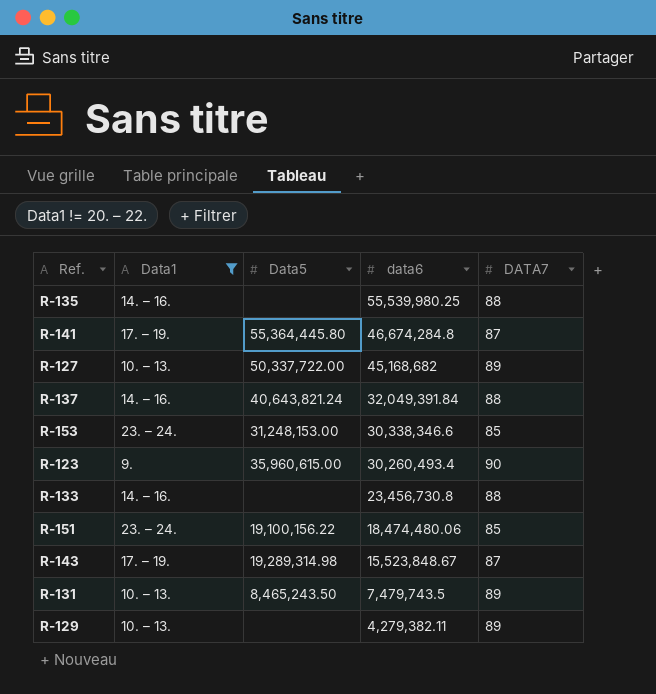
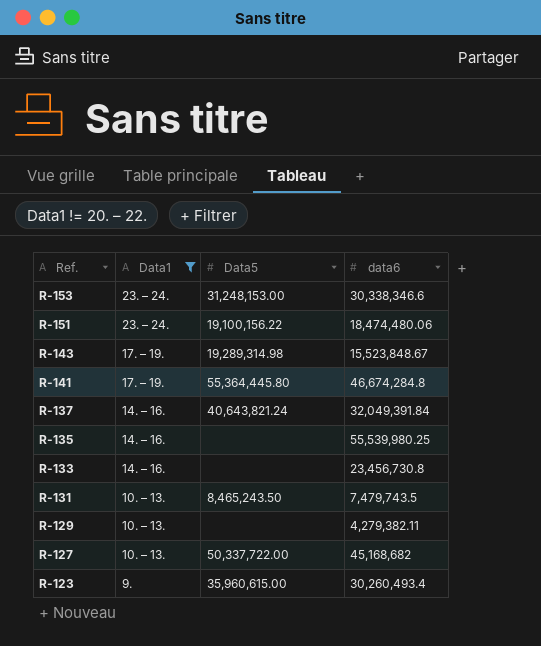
row order: data6 descending -> Ref. descending
column DATA7 | position: 5 -> none

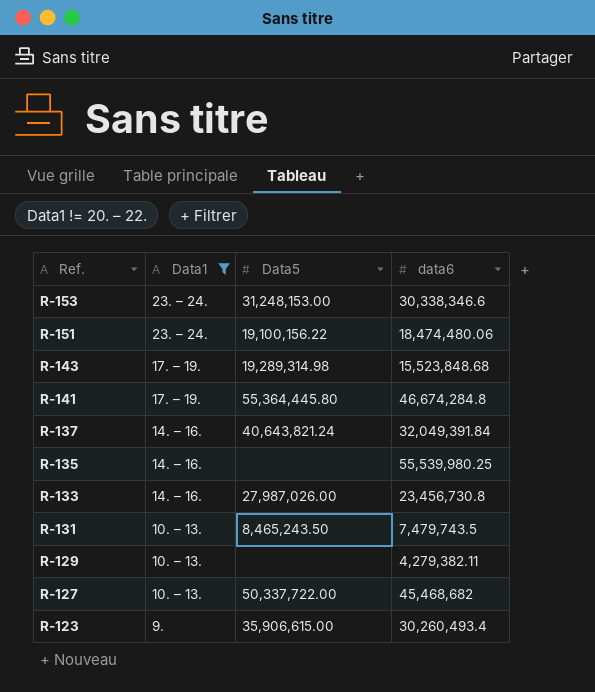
R-143 | data6: 15,523,848.67 -> 15,523,848.68
R-133 | Data5: none -> 27,987,026.00
R-127 | data6: 45,168,682 -> 45,468,682
R-123 | Data5: 35,960,615.00 -> 35,906,615.00

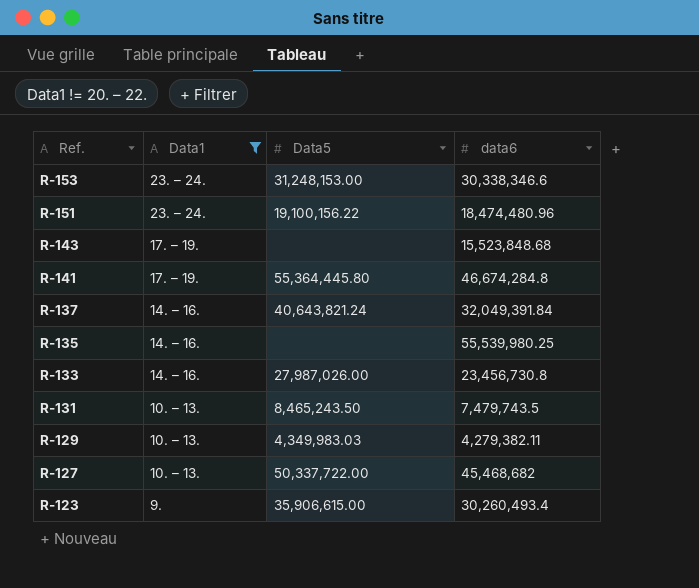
R-151 | data6: 18,474,480.06 -> 18,474,480.96
R-143 | Data5: 19,289,314.98 -> none
R-129 | Data5: none -> 4,349,983.03

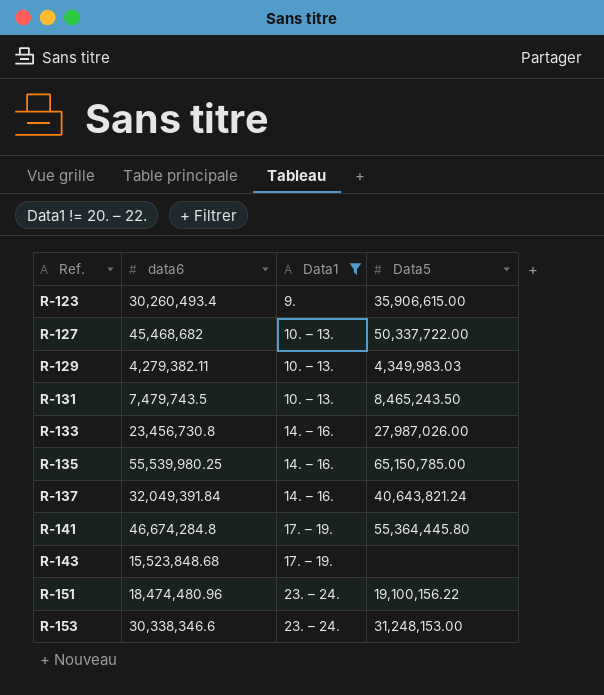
row order: Ref. descending -> Ref. ascending
column data6 | position: 4 -> 2
R-135 | Data5: none -> 65,150,785.00

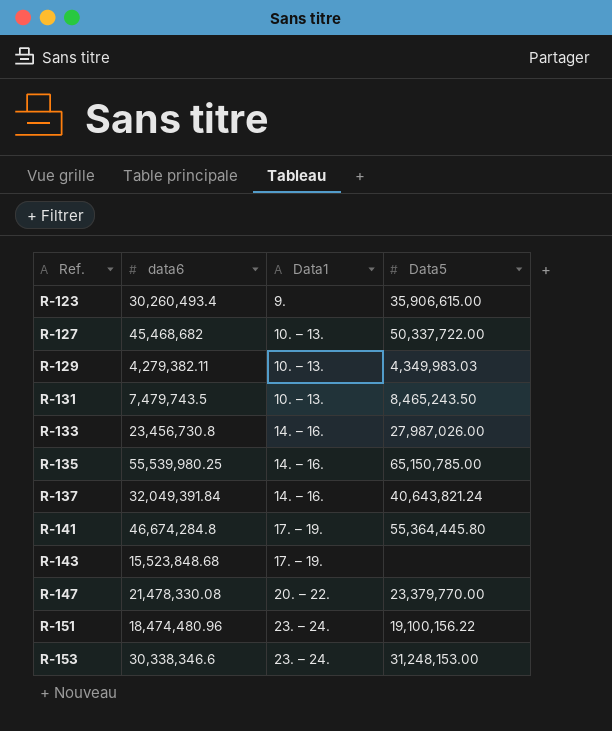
filter: Data1 != 20. – 22. -> none

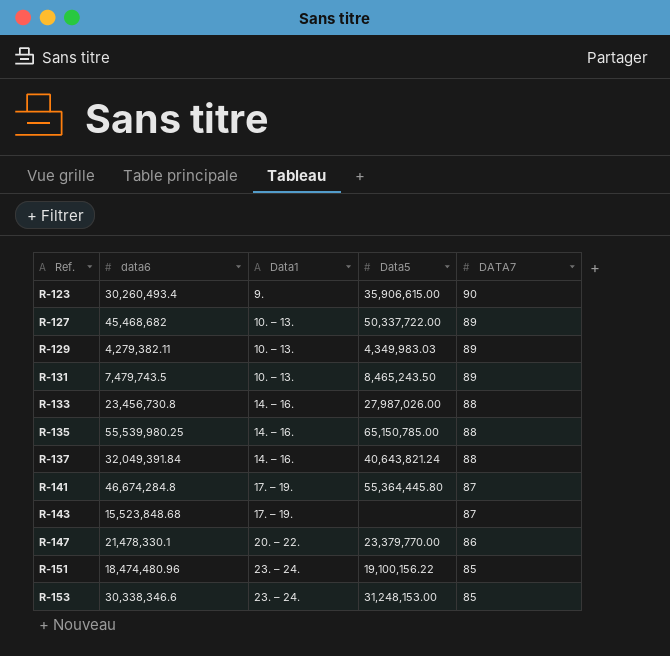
column DATA7 | position: none -> 5
R-147 | data6: 21,478,330.08 -> 21,478,330.1

